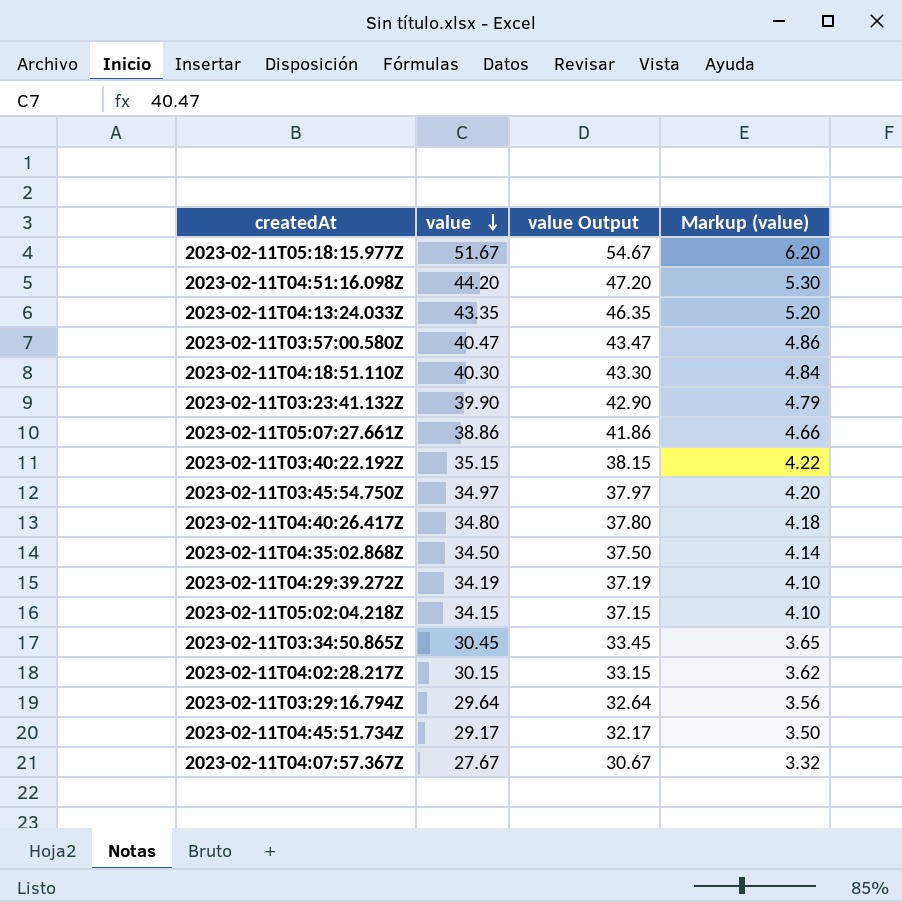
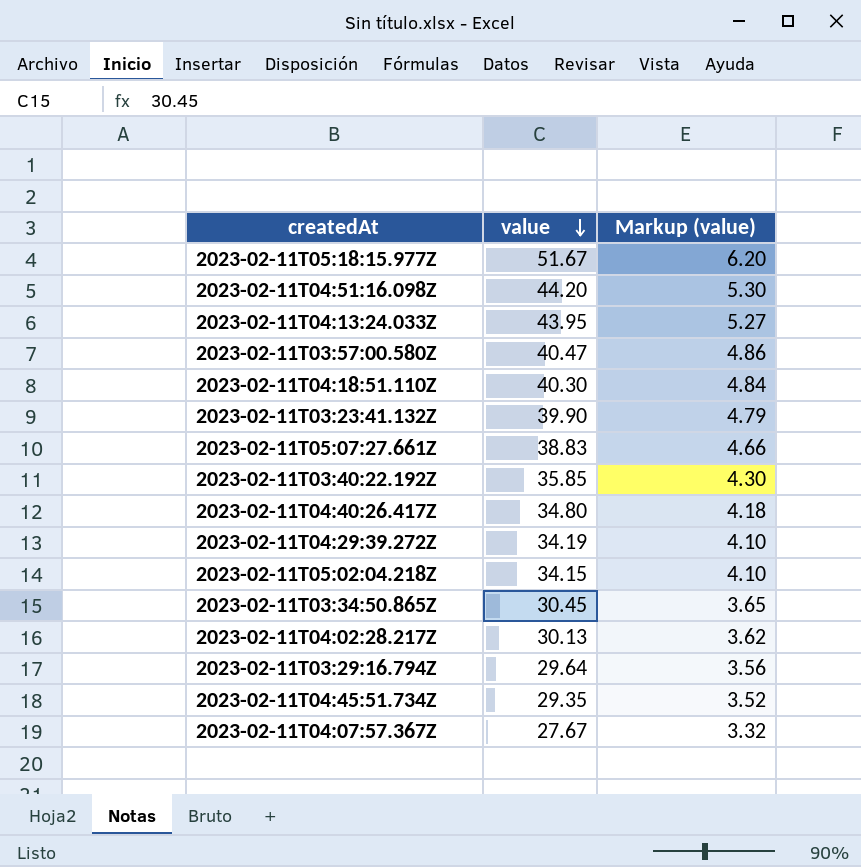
column value Output | formula: [value] + 3 -> none
row 2023-02-11T03:45:54.750Z: 34.97 | 37.97 | 4.20 -> none
row 2023-02-11T04:35:02.868Z: 34.50 | 37.50 | 4.14 -> none
2023-02-11T04:13:24.033Z | value: 43.35 -> 43.95
2023-02-11T04:13:24.033Z | Markup (value): 5.20 -> 5.27
2023-02-11T05:07:27.661Z | value: 38.86 -> 38.83
2023-02-11T03:40:22.192Z | value: 35.15 -> 35.85
2023-02-11T03:40:22.192Z | Markup (value): 4.22 -> 4.30
2023-02-11T04:02:28.217Z | value: 30.15 -> 30.13
2023-02-11T04:45:51.734Z | value: 29.17 -> 29.35
2023-02-11T04:45:51.734Z | Markup (value): 3.50 -> 3.52

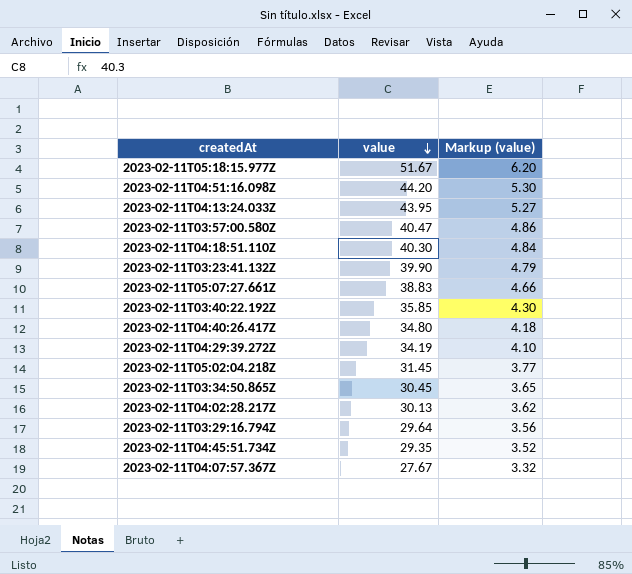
2023-02-11T05:02:04.218Z | value: 34.15 -> 31.45
2023-02-11T05:02:04.218Z | Markup (value): 4.10 -> 3.77

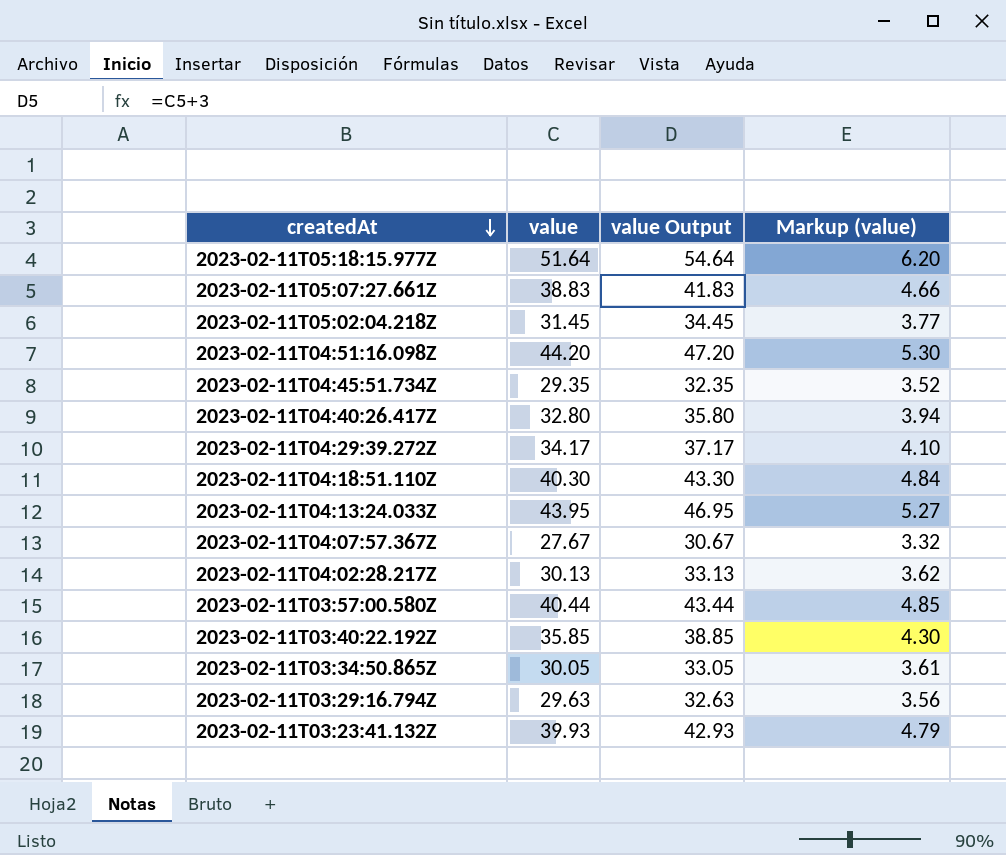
row order: value descending -> createdAt descending
column value Output | formula: none -> [value] + 3
2023-02-11T05:18:15.977Z | value: 51.67 -> 51.64
2023-02-11T04:40:26.417Z | value: 34.80 -> 32.80
2023-02-11T04:40:26.417Z | Markup (value): 4.18 -> 3.94
2023-02-11T04:29:39.272Z | value: 34.19 -> 34.17
2023-02-11T03:57:00.580Z | value: 40.47 -> 40.44
2023-02-11T03:57:00.580Z | Markup (value): 4.86 -> 4.85
2023-02-11T03:34:50.865Z | value: 30.45 -> 30.05
2023-02-11T03:34:50.865Z | Markup (value): 3.65 -> 3.61
2023-02-11T03:29:16.794Z | value: 29.64 -> 29.63
2023-02-11T03:23:41.132Z | value: 39.90 -> 39.93

